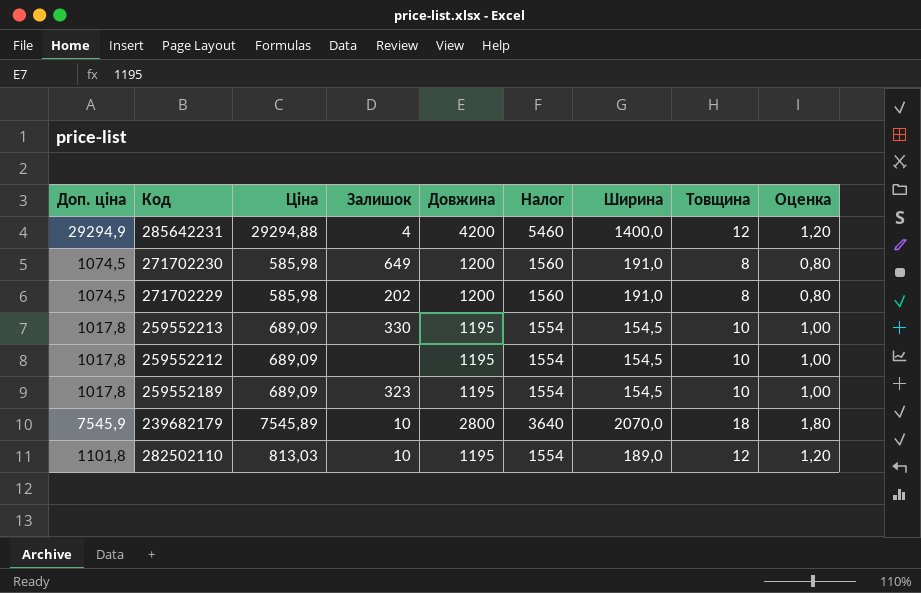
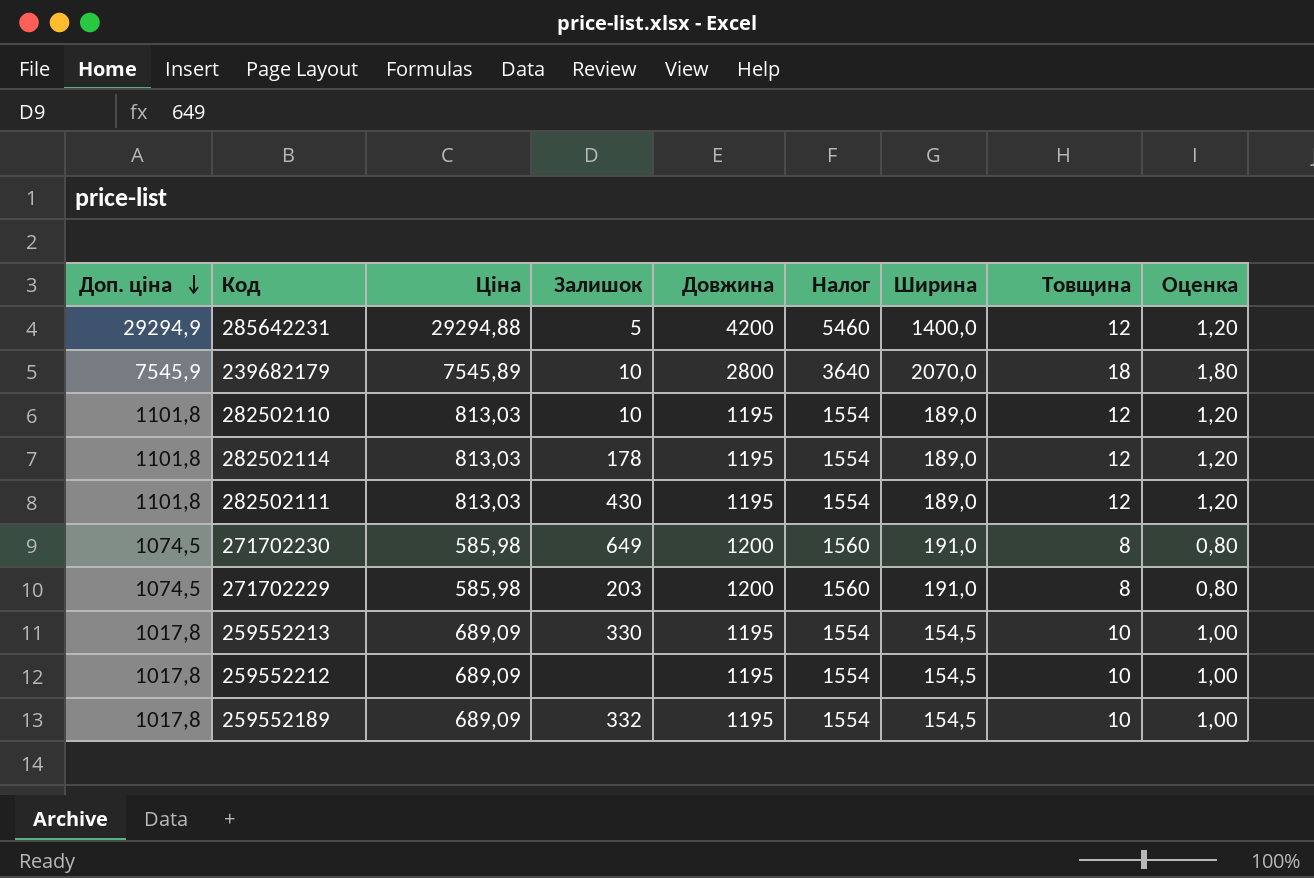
row order: none -> Доп. ціна descending
285642231 | Залишок: 4 -> 5
row 282502114: none -> 1101,8 | 813,03 | 178 | 1195 | 1554 | 189,0 | 12 | 1,20
row 282502111: none -> 1101,8 | 813,03 | 430 | 1195 | 1554 | 189,0 | 12 | 1,20
271702229 | Залишок: 202 -> 203
259552189 | Залишок: 323 -> 332

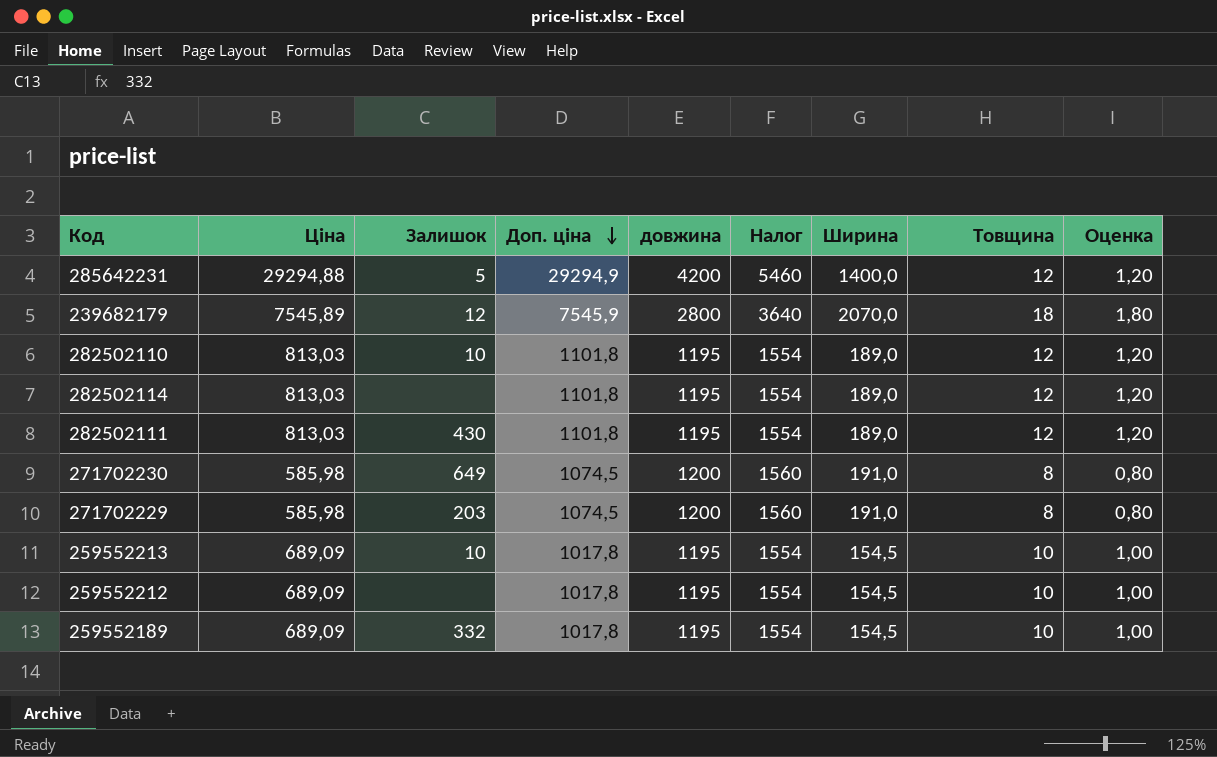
column Доп. ціна | position: 1 -> 4
column name: Довжина -> довжина
239682179 | Залишок: 10 -> 12
282502114 | Залишок: 178 -> none
259552213 | Залишок: 330 -> 10

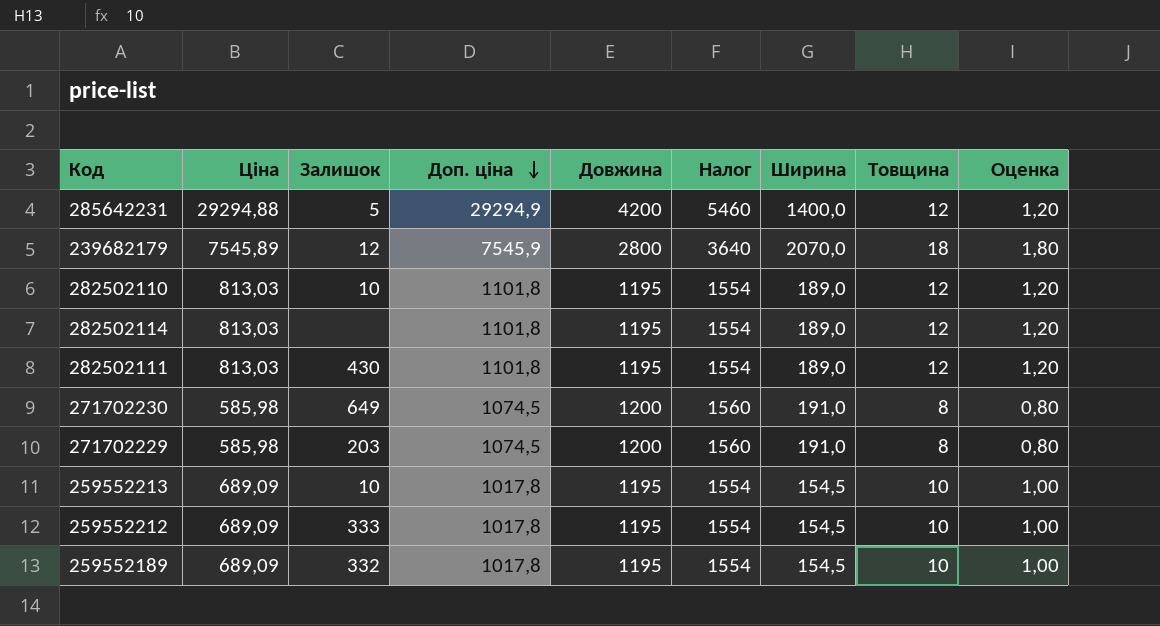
column name: довжина -> Довжина
259552212 | Залишок: none -> 333

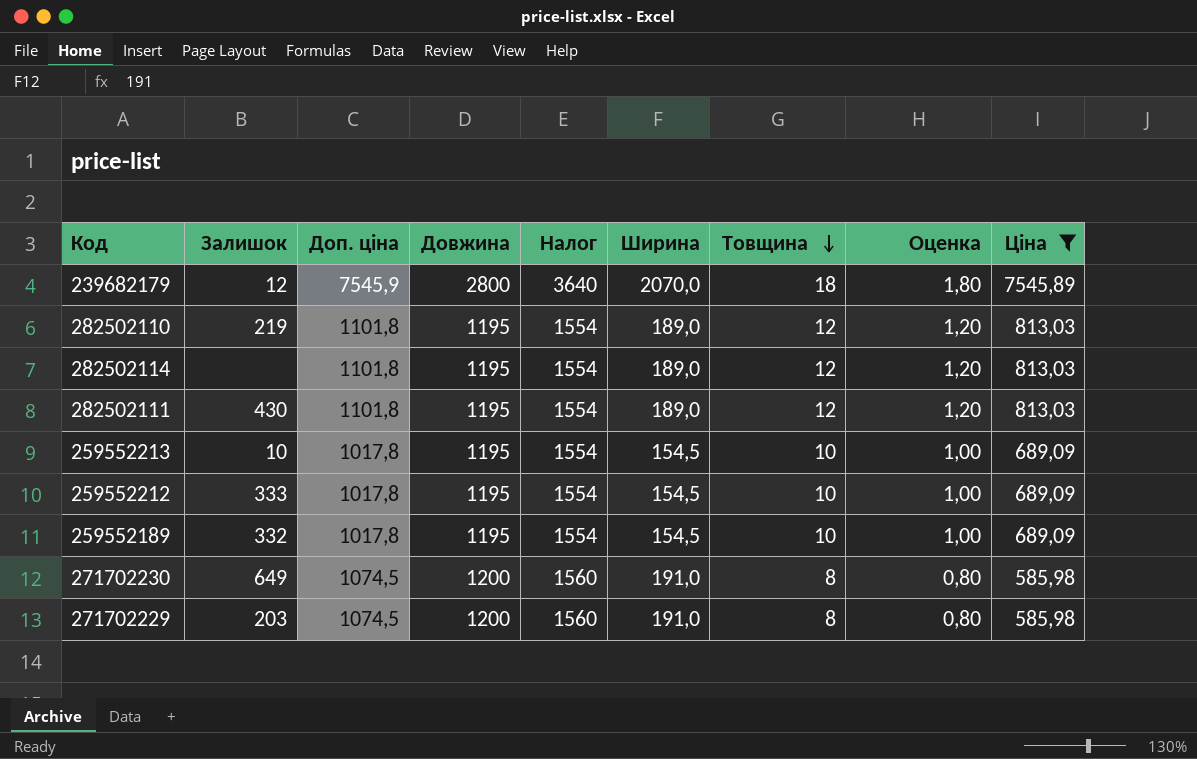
filter: none -> Ціна != 29294,88
row order: Доп. ціна descending -> Товщина descending
column Ціна | position: 2 -> 9
282502110 | Залишок: 10 -> 219

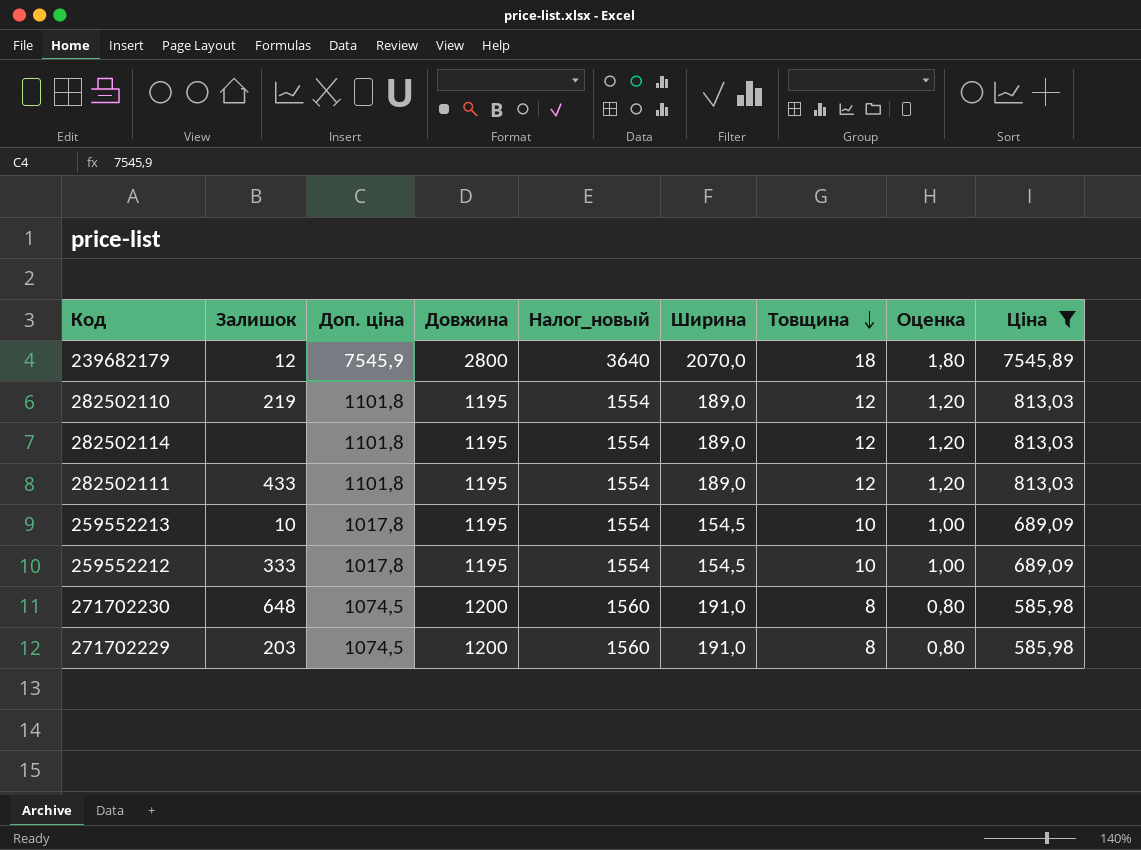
column name: Налог -> Налог_новый
row 259552189: 332 | 1017,8 | 1195 | 1554 | 154,5 | 10 | 1,00 | 689,09 -> none
282502111 | Залишок: 430 -> 433
271702230 | Залишок: 649 -> 648

